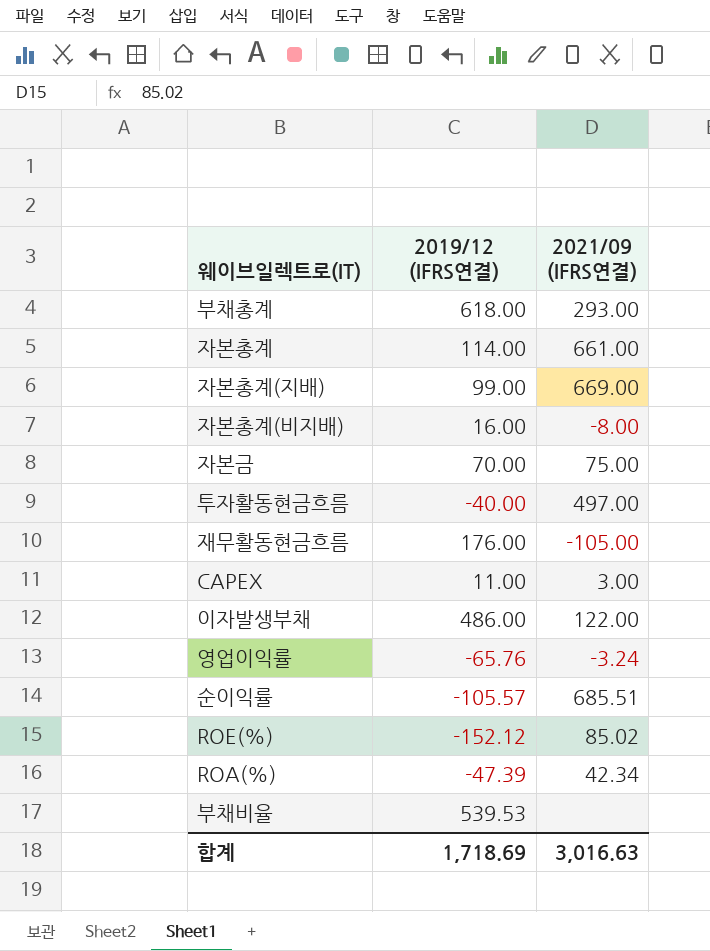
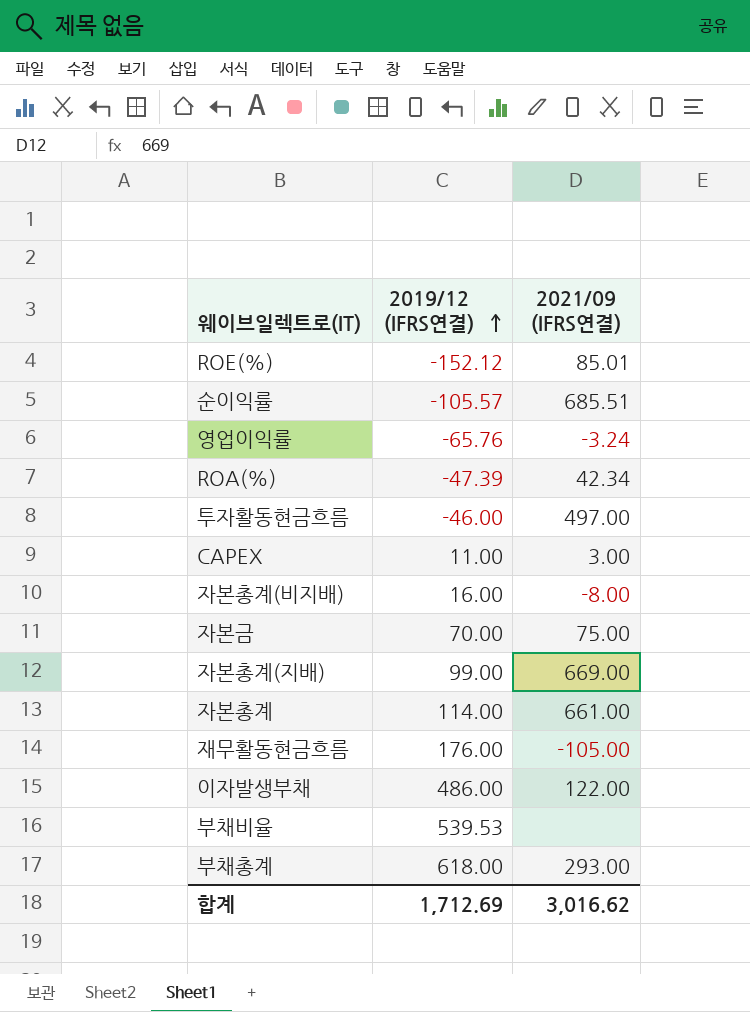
row order: none -> 2019/12 (IFRS연결) ascending
ROE(%) | 2021/09 (IFRS연결): 85.02 -> 85.01
투자활동현금흐름 | 2019/12 (IFRS연결): -40.00 -> -46.00
합계 | 2019/12 (IFRS연결): 1,718.69 -> 1,712.69
합계 | 2021/09 (IFRS연결): 3,016.63 -> 3,016.62

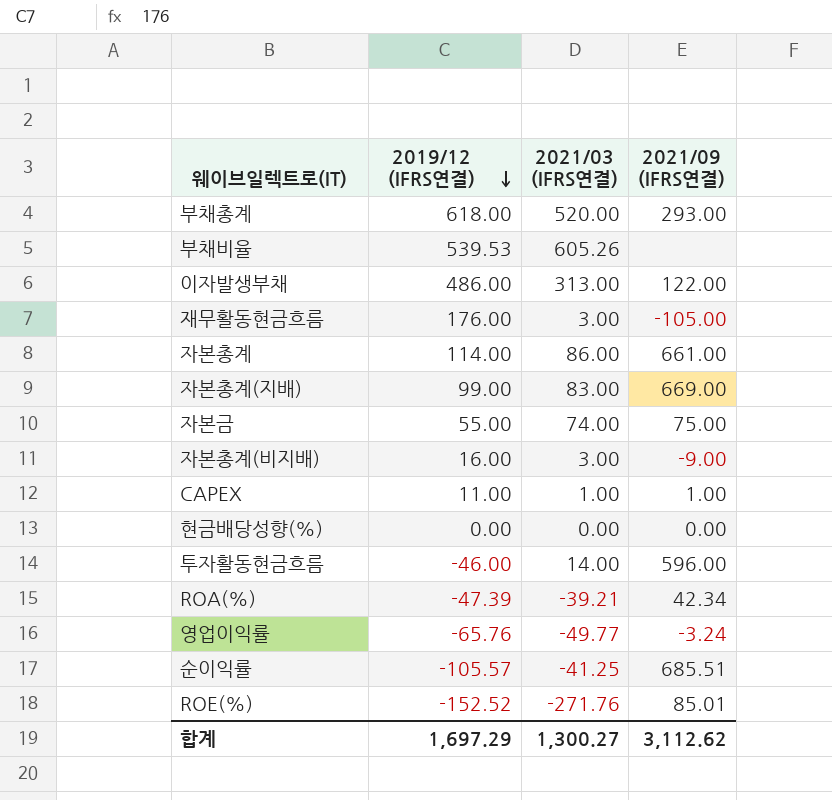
row order: 2019/12 (IFRS연결) ascending -> 2019/12 (IFRS연결) descending
column 2021/03 (IFRS연결) | position: none -> 3
자본금 | 2019/12 (IFRS연결): 70.00 -> 55.00
자본총계(비지배) | 2021/09 (IFRS연결): -8.00 -> -9.00
CAPEX | 2021/09 (IFRS연결): 3.00 -> 1.00
row 현금배당성향(%): none -> 0.00 | 0.00 | 0.00
투자활동현금흐름 | 2021/09 (IFRS연결): 497.00 -> 596.00
ROE(%) | 2019/12 (IFRS연결): -152.12 -> -152.52
합계 | 2019/12 (IFRS연결): 1,712.69 -> 1,697.29
합계 | 2021/09 (IFRS연결): 3,016.62 -> 3,112.62

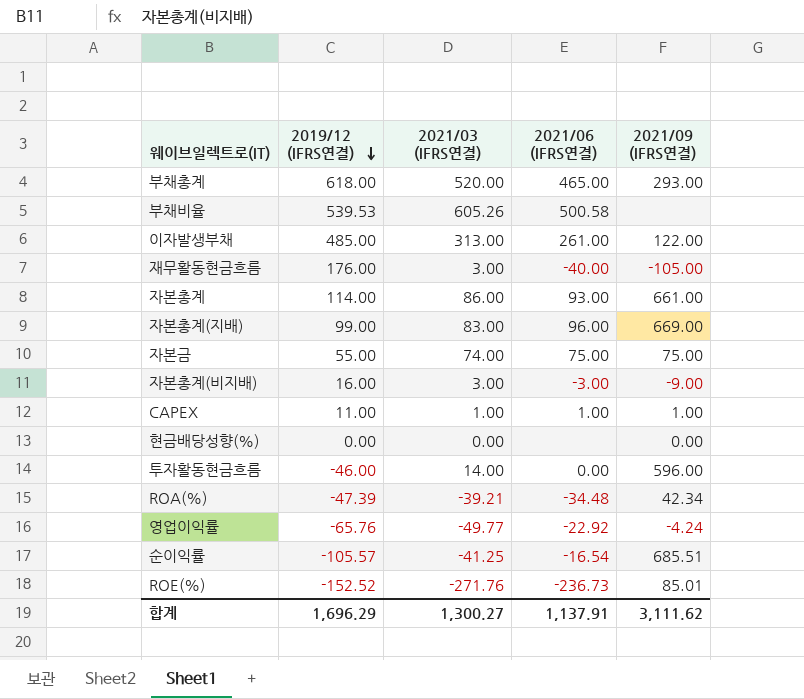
column 2021/06 (IFRS연결) | position: none -> 4
이자발생부채 | 2019/12 (IFRS연결): 486.00 -> 485.00
영업이익률 | 2021/09 (IFRS연결): -3.24 -> -4.24
합계 | 2019/12 (IFRS연결): 1,697.29 -> 1,696.29
합계 | 2021/09 (IFRS연결): 3,112.62 -> 3,111.62

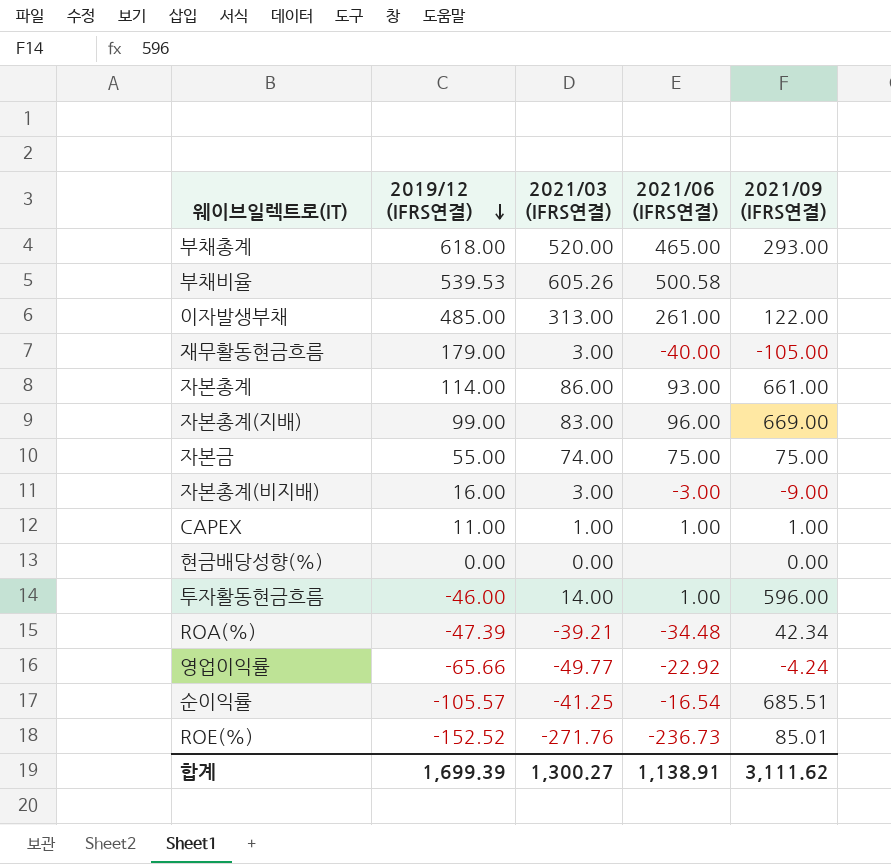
재무활동현금흐름 | 2019/12 (IFRS연결): 176.00 -> 179.00
투자활동현금흐름 | 2021/06 (IFRS연결): 0.00 -> 1.00
영업이익률 | 2019/12 (IFRS연결): -65.76 -> -65.66
합계 | 2019/12 (IFRS연결): 1,696.29 -> 1,699.39
합계 | 2021/06 (IFRS연결): 1,137.91 -> 1,138.91

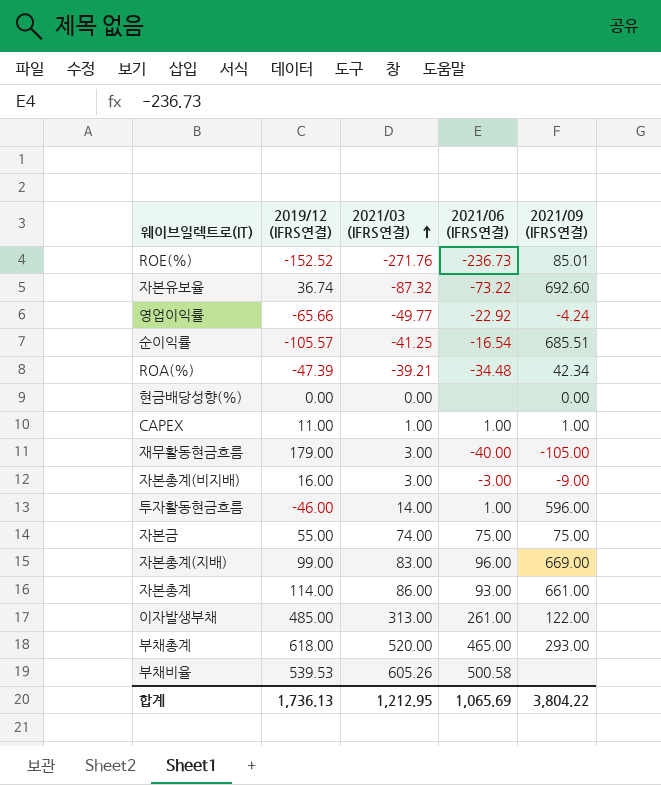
row order: 2019/12 (IFRS연결) descending -> 2021/03 (IFRS연결) ascending
row 자본유보율: none -> 36.74 | -87.32 | -73.22 | 692.60
합계 | 2019/12 (IFRS연결): 1,699.39 -> 1,736.13
합계 | 2021/03 (IFRS연결): 1,300.27 -> 1,212.95
합계 | 2021/06 (IFRS연결): 1,138.91 -> 1,065.69
합계 | 2021/09 (IFRS연결): 3,111.62 -> 3,804.22

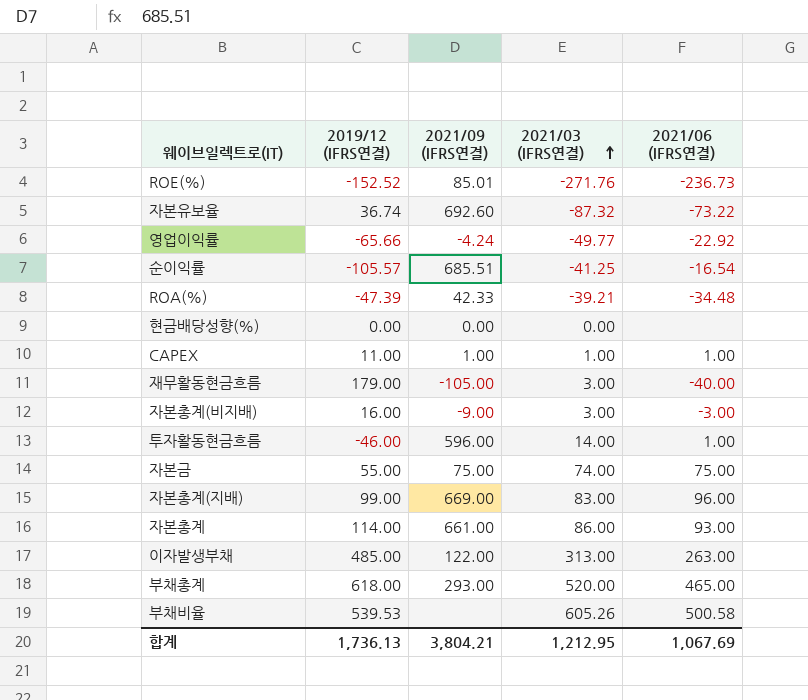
column 2021/09 (IFRS연결) | position: 5 -> 3
ROA(%) | 2021/09 (IFRS연결): 42.34 -> 42.33
이자발생부채 | 2021/06 (IFRS연결): 261.00 -> 263.00
합계 | 2021/09 (IFRS연결): 3,804.22 -> 3,804.21
합계 | 2021/06 (IFRS연결): 1,065.69 -> 1,067.69

